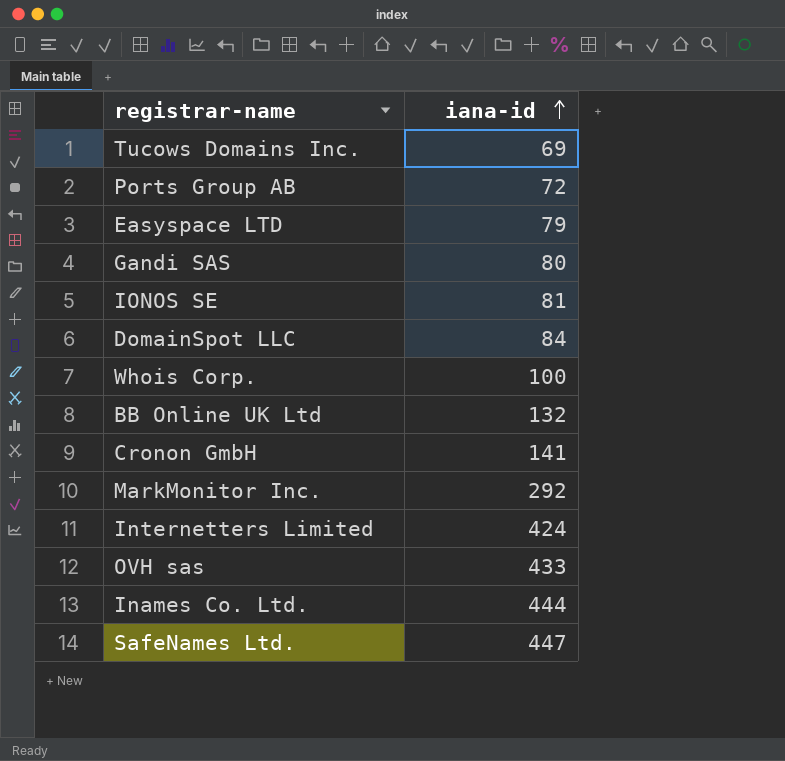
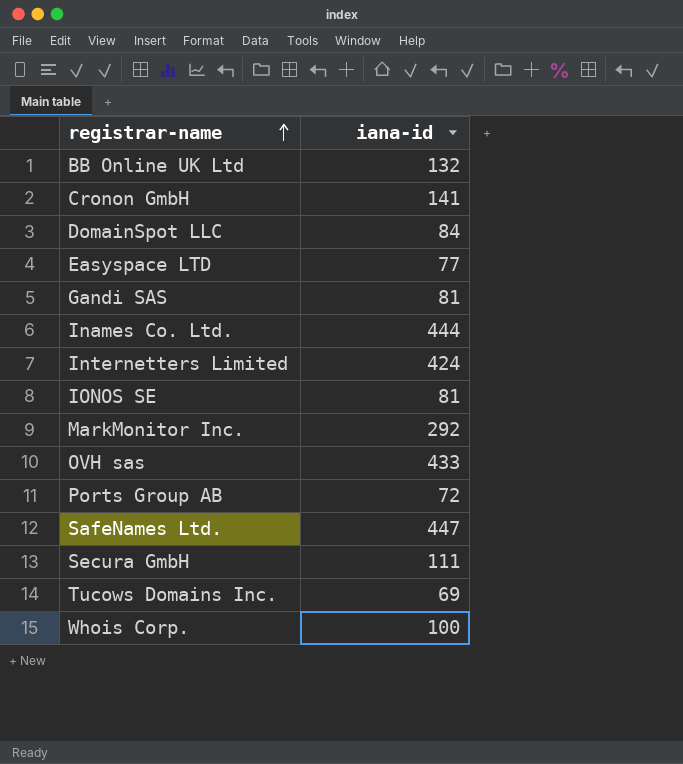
row order: iana-id ascending -> registrar-name ascending
Easyspace LTD | iana-id: 79 -> 77
Gandi SAS | iana-id: 80 -> 81
row Secura GmbH: none -> 111

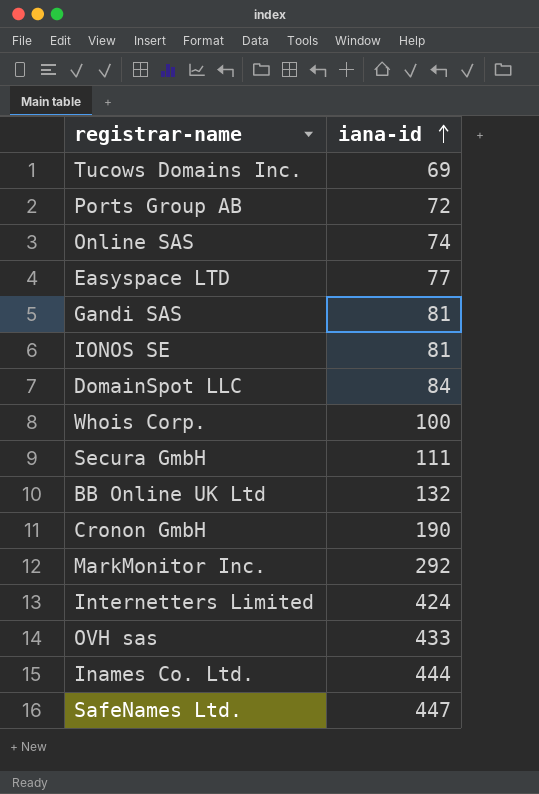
row order: registrar-name ascending -> iana-id ascending
row Online SAS: none -> 74
Cronon GmbH | iana-id: 141 -> 190

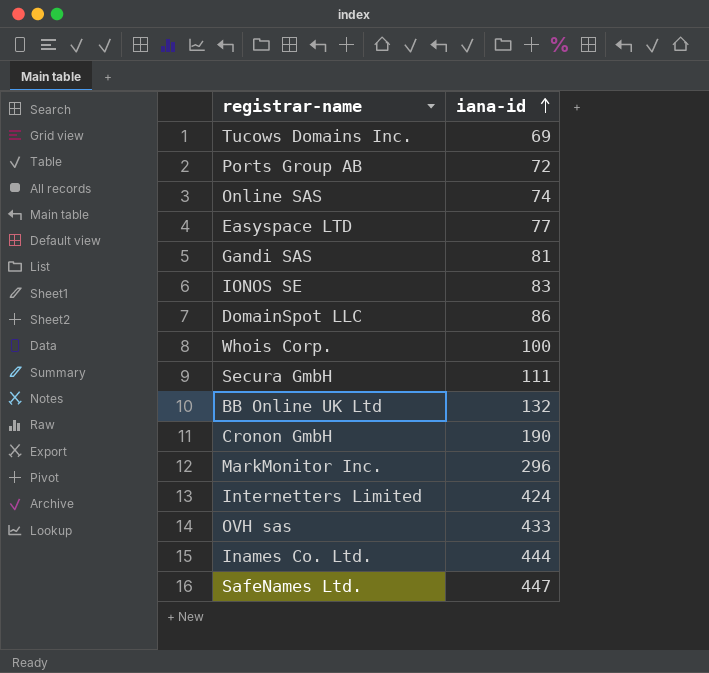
IONOS SE | iana-id: 81 -> 83
DomainSpot LLC | iana-id: 84 -> 86
MarkMonitor Inc. | iana-id: 292 -> 296

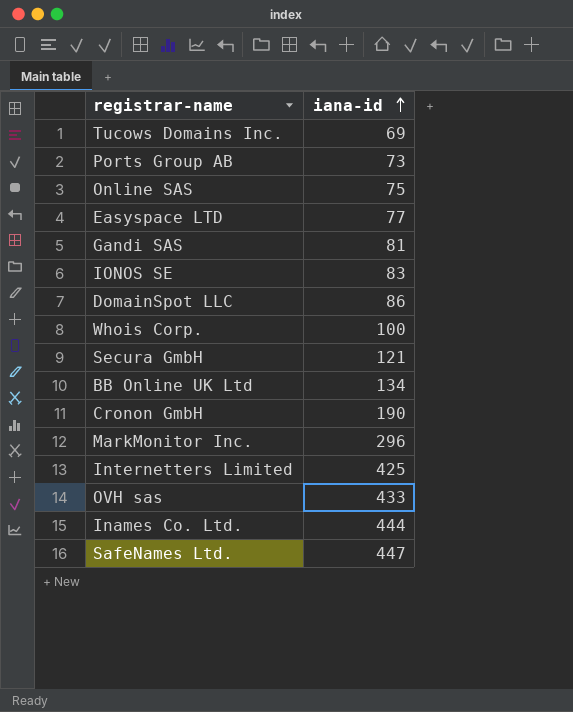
Ports Group AB | iana-id: 72 -> 73
Online SAS | iana-id: 74 -> 75
Secura GmbH | iana-id: 111 -> 121
BB Online UK Ltd | iana-id: 132 -> 134
Internetters Limited | iana-id: 424 -> 425

